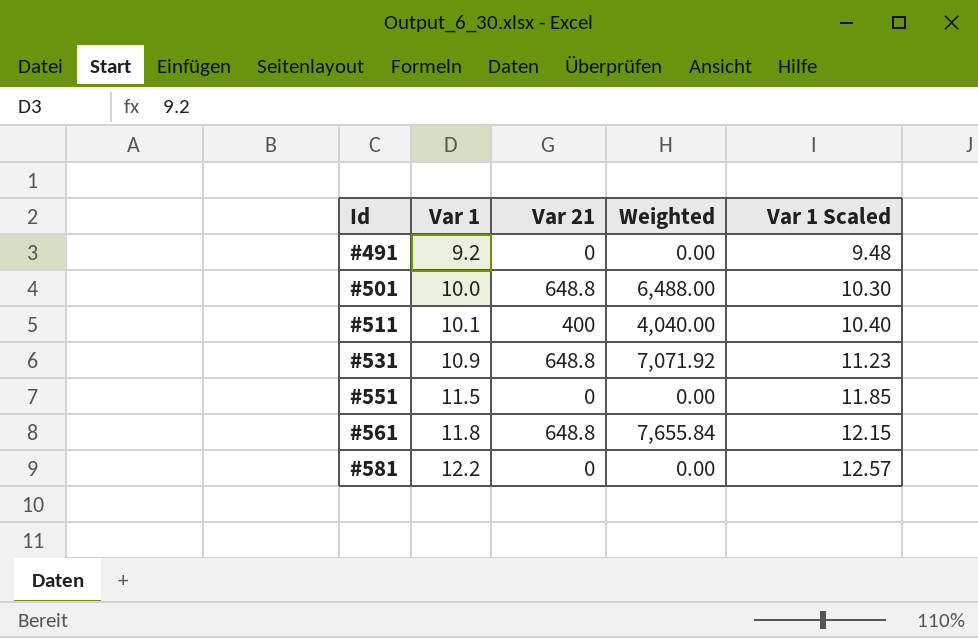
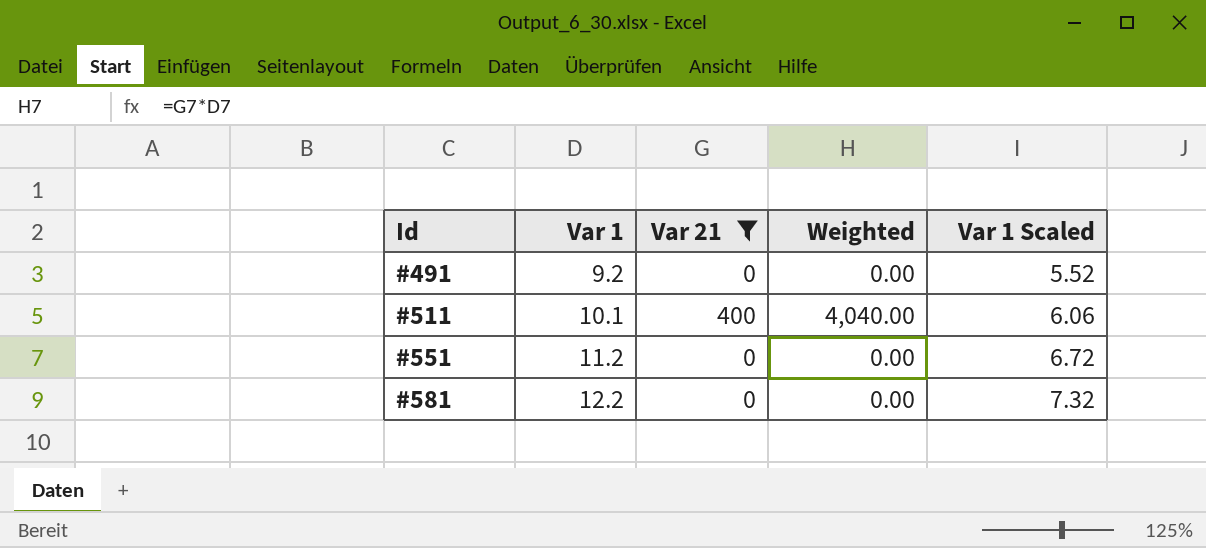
filter: none -> Var 21 != 648.8
column Var 1 Scaled | formula: [Var 1] * 1.03 -> [Var 1] * 0.6
#551 | Var 1: 11.5 -> 11.2

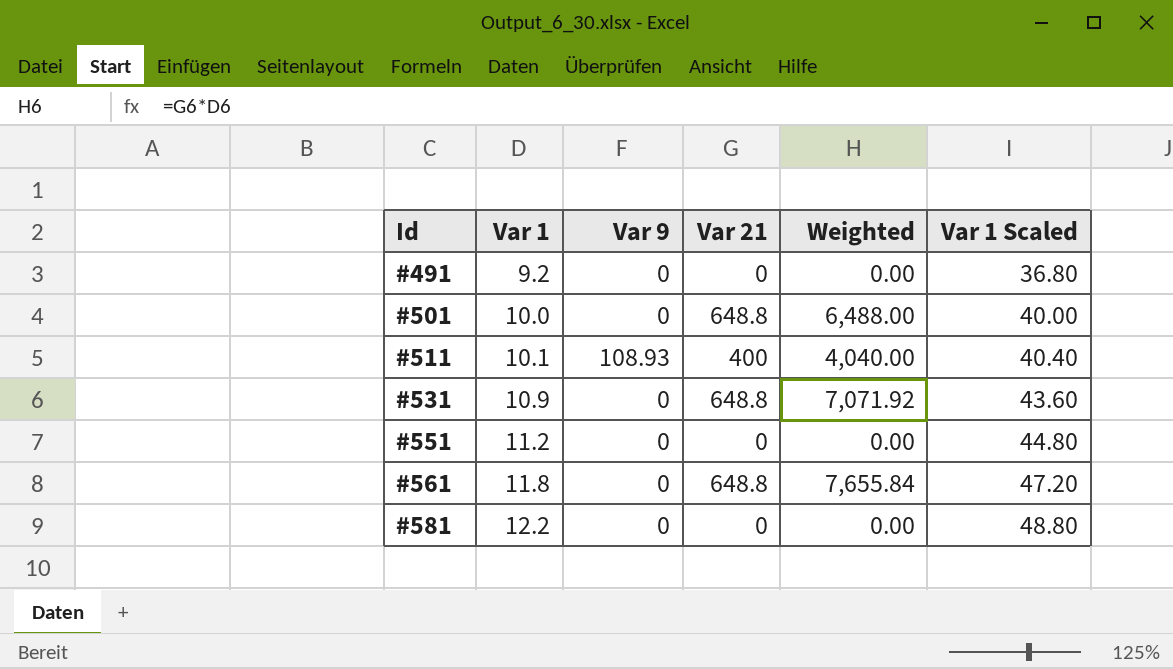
filter: Var 21 != 648.8 -> none
column Var 9 | position: none -> 3
column Var 1 Scaled | formula: [Var 1] * 0.6 -> [Var 1] * 4

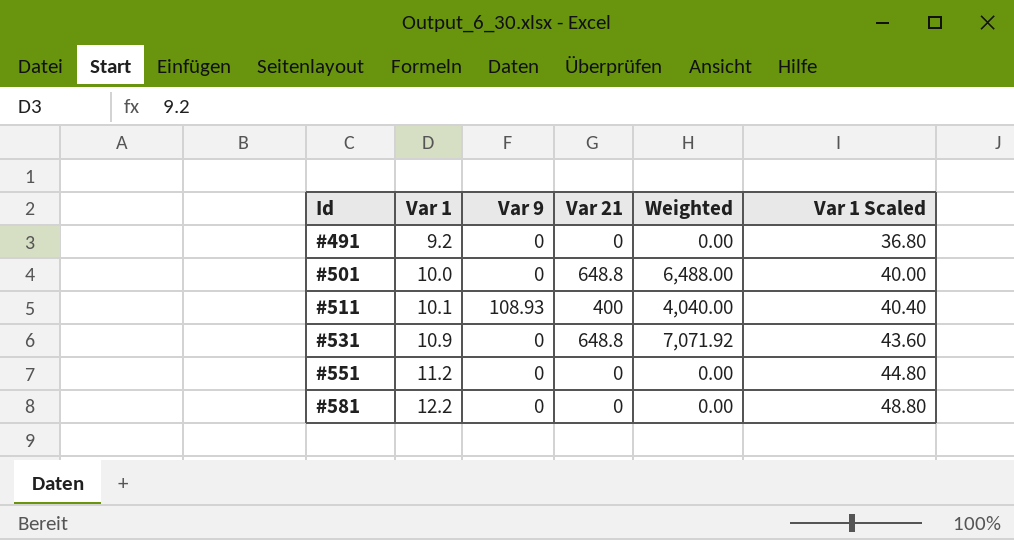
row #561: 11.8 | 0 | 648.8 | 7,655.84 | 47.20 -> none

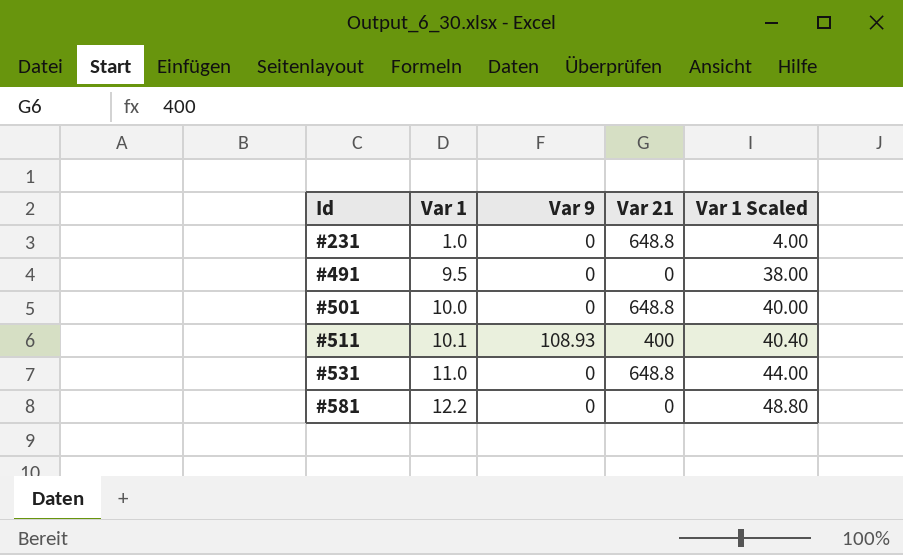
column Weighted | formula: [Var 1] * [Var 21] -> none
row #551: 11.2 | 0 | 0 | 0.00 | 44.80 -> none
row #231: none -> 1.0 | 0 | 648.8 | 4.00
#491 | Var 1: 9.2 -> 9.5
#491 | Var 1 Scaled: 36.80 -> 38.00
#531 | Var 1: 10.9 -> 11.0
#531 | Var 1 Scaled: 43.60 -> 44.00

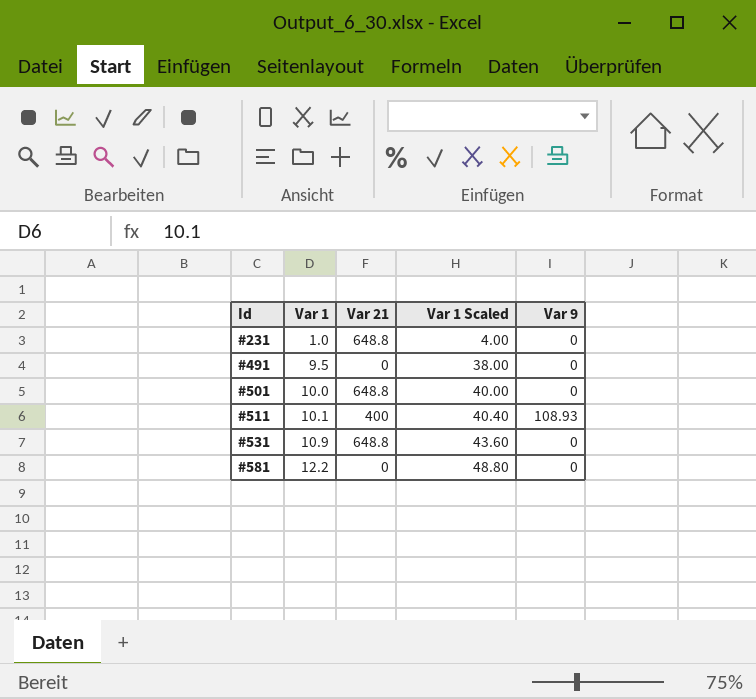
column Var 9 | position: 3 -> 5
#531 | Var 1: 11.0 -> 10.9
#531 | Var 1 Scaled: 44.00 -> 43.60

